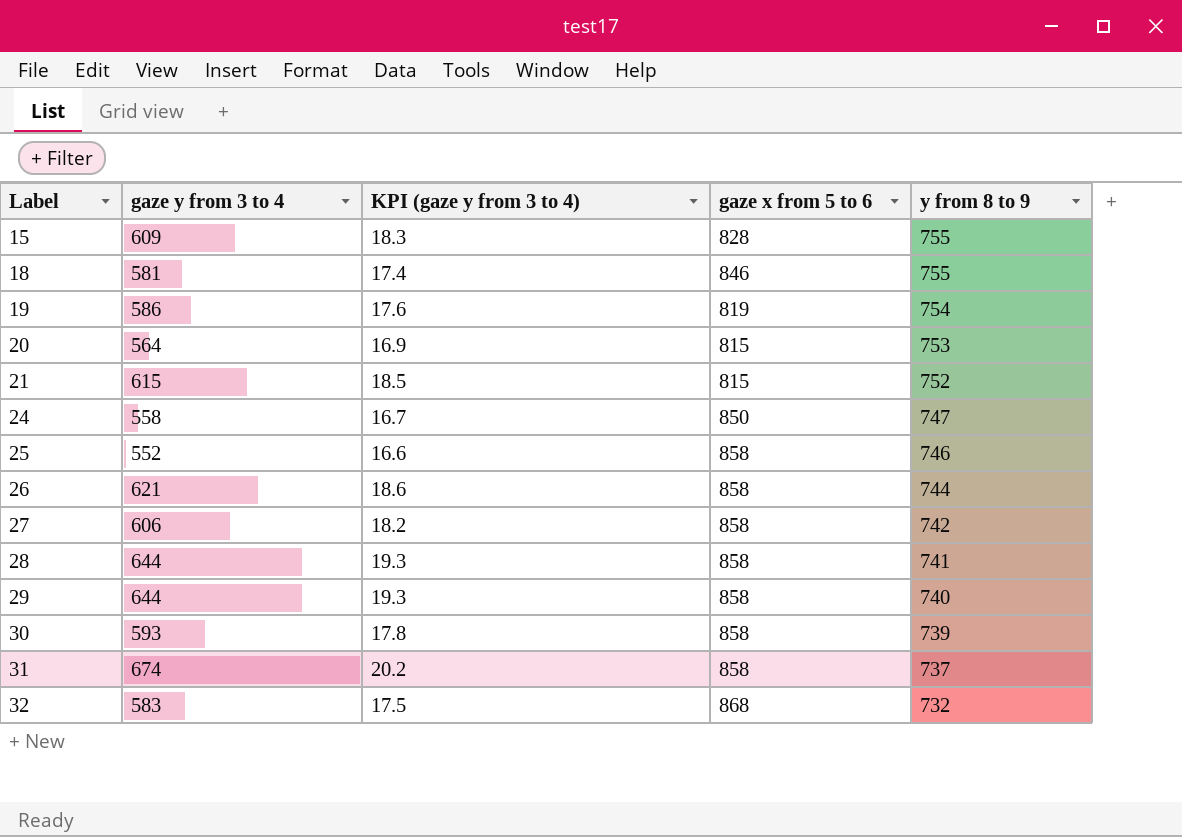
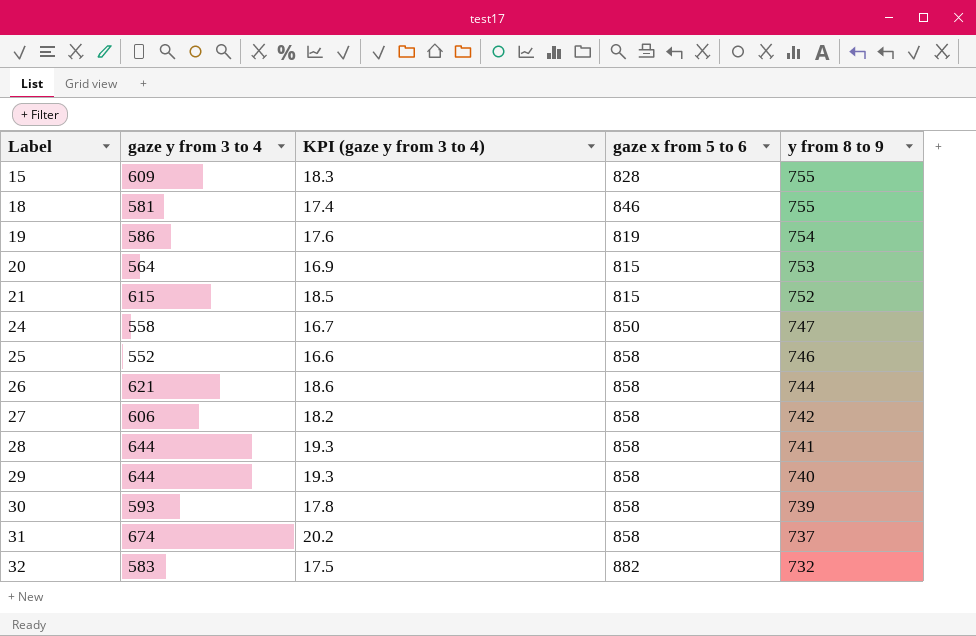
32 | gaze x from 5 to 6: 868 -> 882

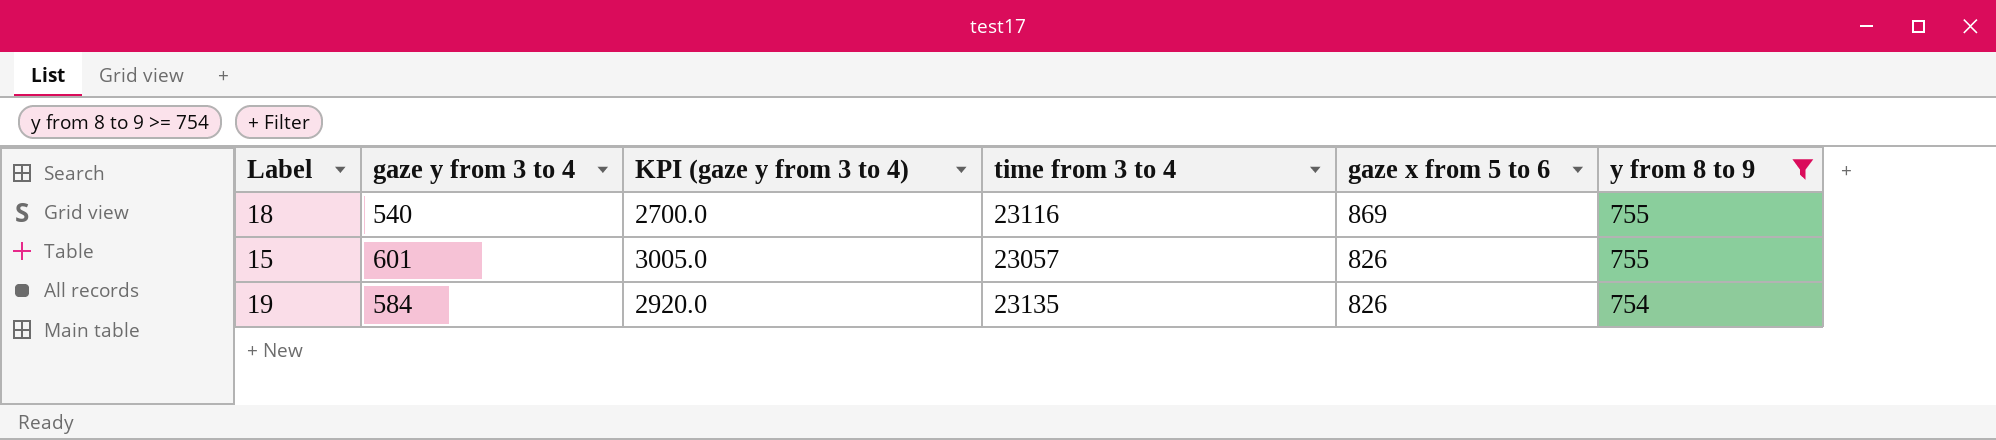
filter: none -> y from 8 to 9 >= 754
row order: Label ascending -> gaze x from 5 to 6 descending
column KPI (gaze y from 3 to 4) | formula: [gaze y from 3 to 4] * 0.03 -> [gaze y from 3 to 4] * 5
column time from 3 to 4 | position: none -> 4
18 | gaze y from 3 to 4: 581 -> 540
18 | gaze x from 5 to 6: 846 -> 869
15 | gaze y from 3 to 4: 609 -> 601
15 | gaze x from 5 to 6: 828 -> 826
19 | gaze y from 3 to 4: 586 -> 584
19 | gaze x from 5 to 6: 819 -> 826

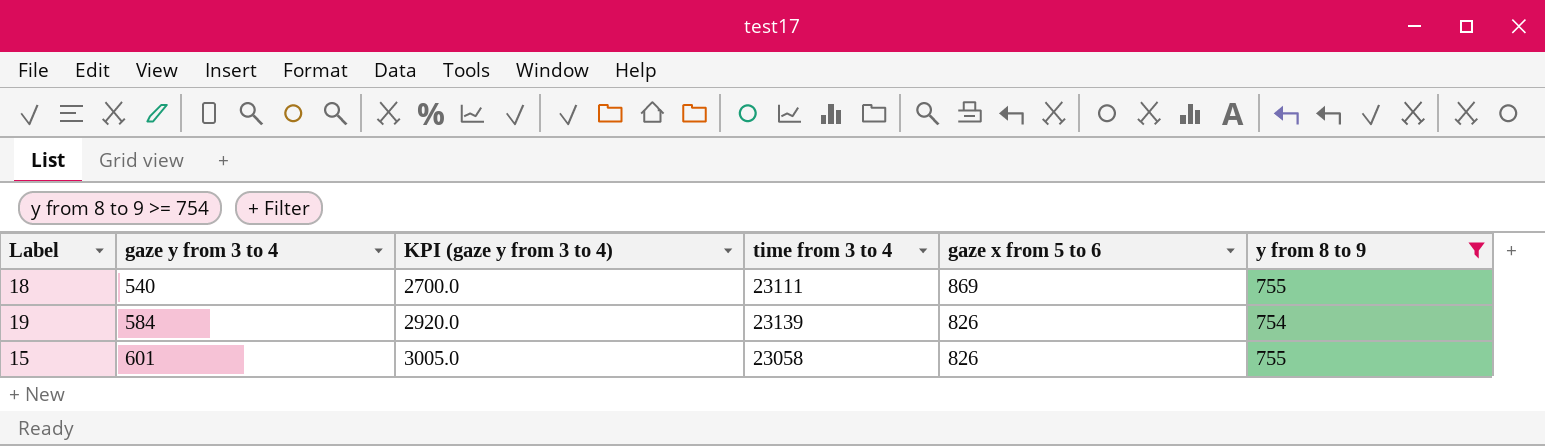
row order: gaze x from 5 to 6 descending -> gaze y from 3 to 4 ascending
18 | time from 3 to 4: 23116 -> 23111
19 | time from 3 to 4: 23135 -> 23139
15 | time from 3 to 4: 23057 -> 23058

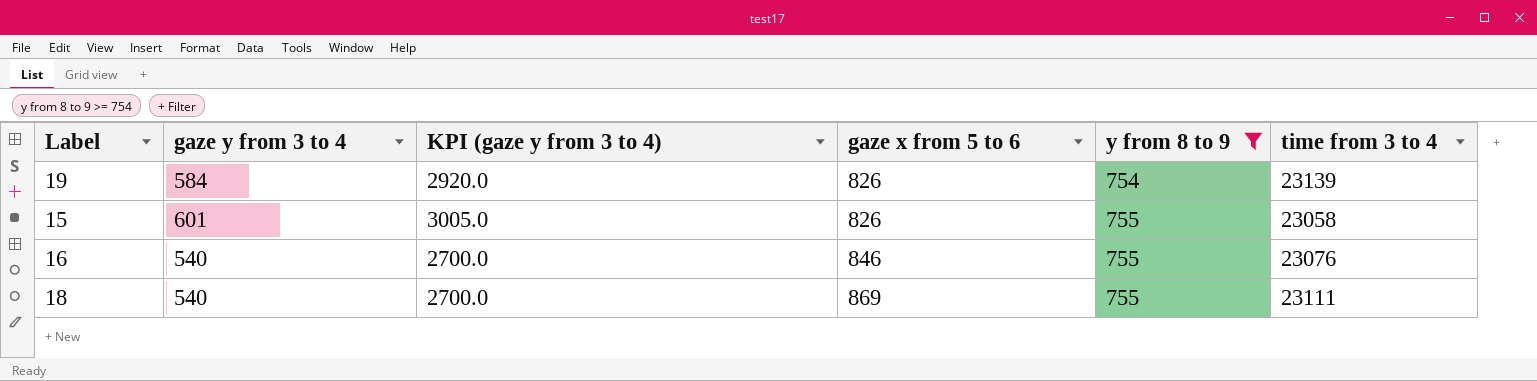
row order: gaze y from 3 to 4 ascending -> gaze x from 5 to 6 ascending
column time from 3 to 4 | position: 4 -> 6
row 16: none -> 540 | 2700.0 | 846 | 755 | 23076

